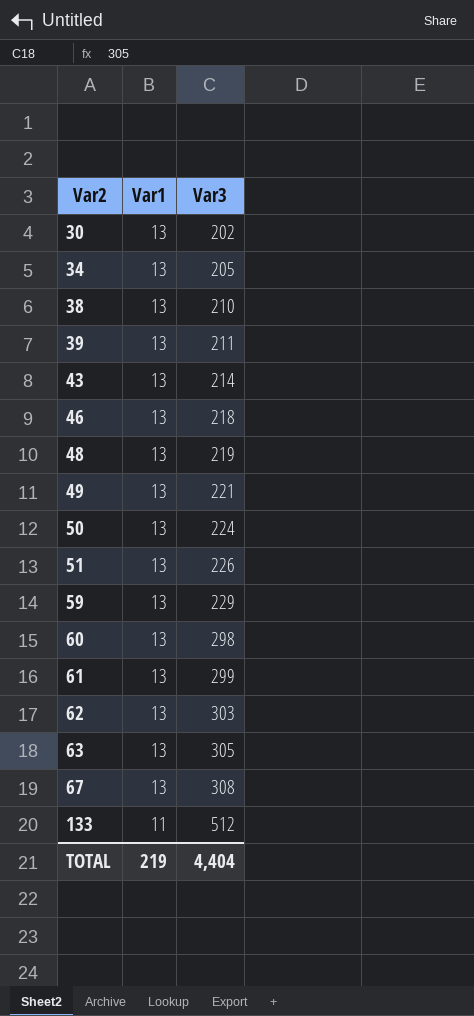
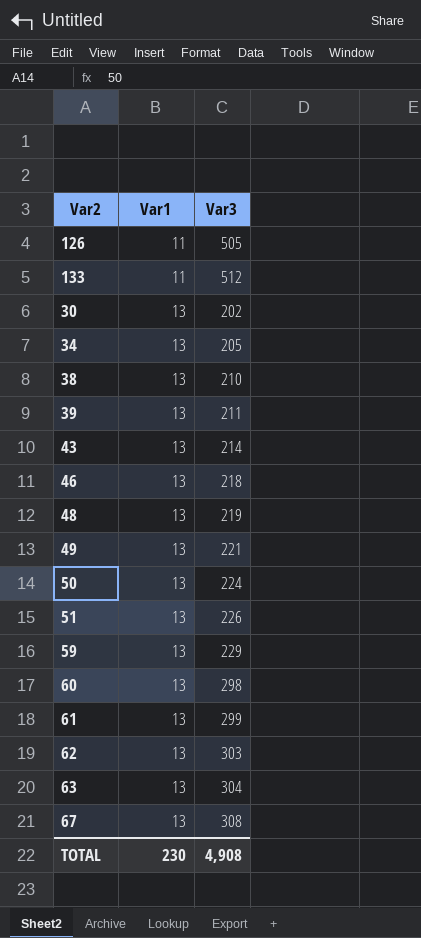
row order: Var2 ascending -> Var1 ascending
row 126: none -> 11 | 505
63 | Var3: 305 -> 304
TOTAL | Var1: 219 -> 230
TOTAL | Var3: 4,404 -> 4,908

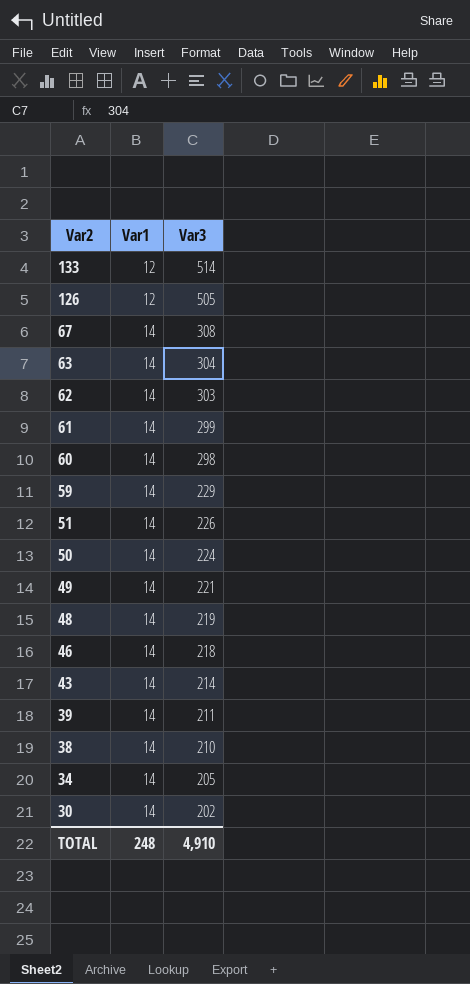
row order: Var1 ascending -> Var2 descending
133 | Var1: 11 -> 12
133 | Var3: 512 -> 514
126 | Var1: 11 -> 12
67 | Var1: 13 -> 14
63 | Var1: 13 -> 14
62 | Var1: 13 -> 14
61 | Var1: 13 -> 14
60 | Var1: 13 -> 14
59 | Var1: 13 -> 14
51 | Var1: 13 -> 14
50 | Var1: 13 -> 14
49 | Var1: 13 -> 14
48 | Var1: 13 -> 14
46 | Var1: 13 -> 14
43 | Var1: 13 -> 14
39 | Var1: 13 -> 14
38 | Var1: 13 -> 14
34 | Var1: 13 -> 14
30 | Var1: 13 -> 14
TOTAL | Var1: 230 -> 248
TOTAL | Var3: 4,908 -> 4,910

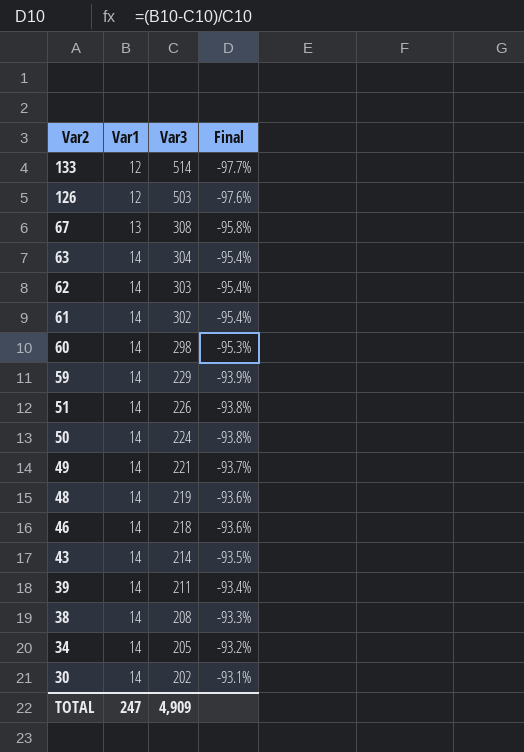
column Final | formula: none -> ([Var1] - [Var3]) / [Var3]
126 | Var3: 505 -> 503
67 | Var1: 14 -> 13
61 | Var3: 299 -> 302
38 | Var3: 210 -> 208
TOTAL | Var1: 248 -> 247
TOTAL | Var3: 4,910 -> 4,909

